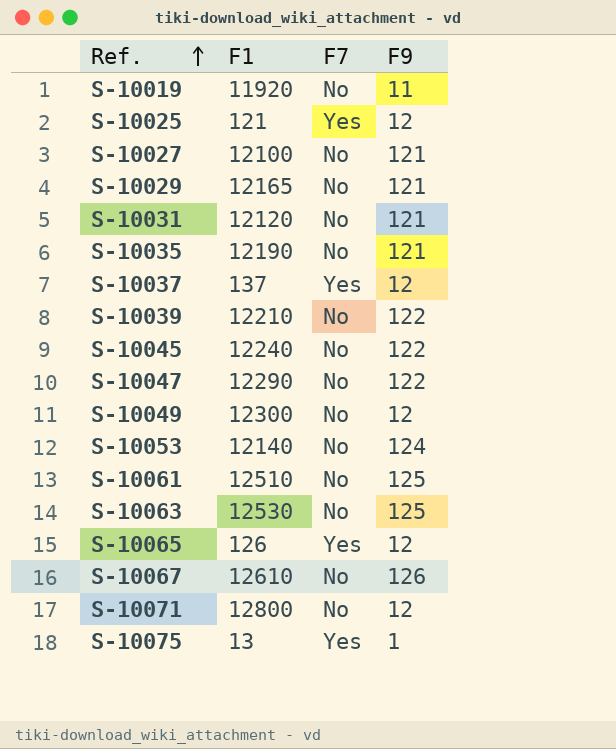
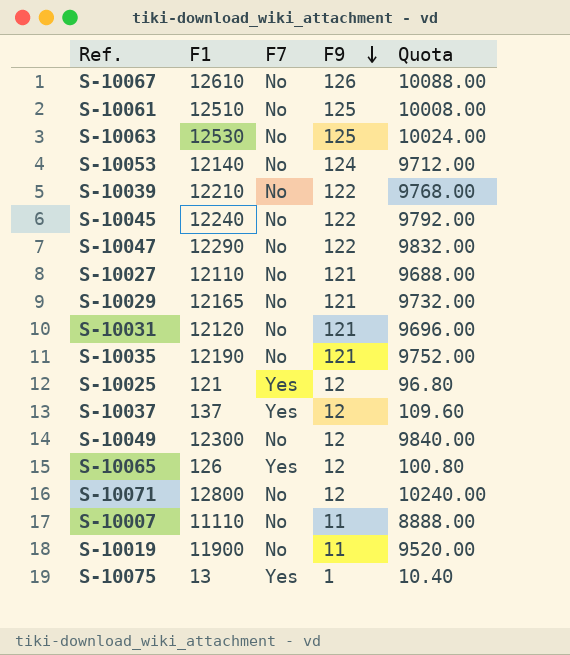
row order: Ref. ascending -> F9 descending
column Quota | formula: none -> [F1] * 0.8
S-10027 | F1: 12100 -> 12110
row S-10007: none -> 11110 | No | 11 | 8888.00
S-10019 | F1: 11920 -> 11900

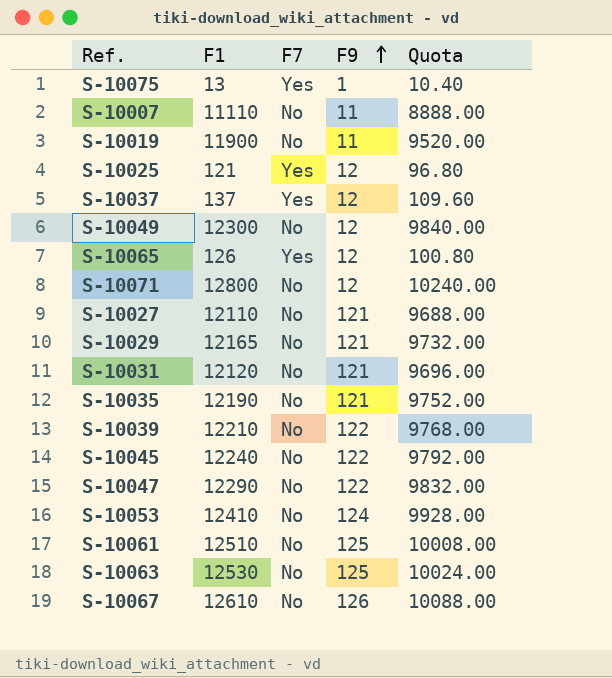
row order: F9 descending -> F9 ascending
S-10053 | F1: 12140 -> 12410
S-10053 | Quota: 9712.00 -> 9928.00

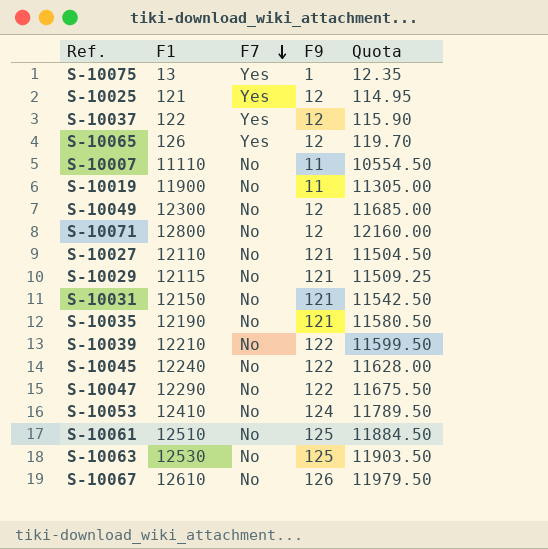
row order: F9 ascending -> F7 descending
column Quota | formula: [F1] * 0.8 -> [F1] * 0.95
S-10037 | F1: 137 -> 122
S-10029 | F1: 12165 -> 12115
S-10031 | F1: 12120 -> 12150

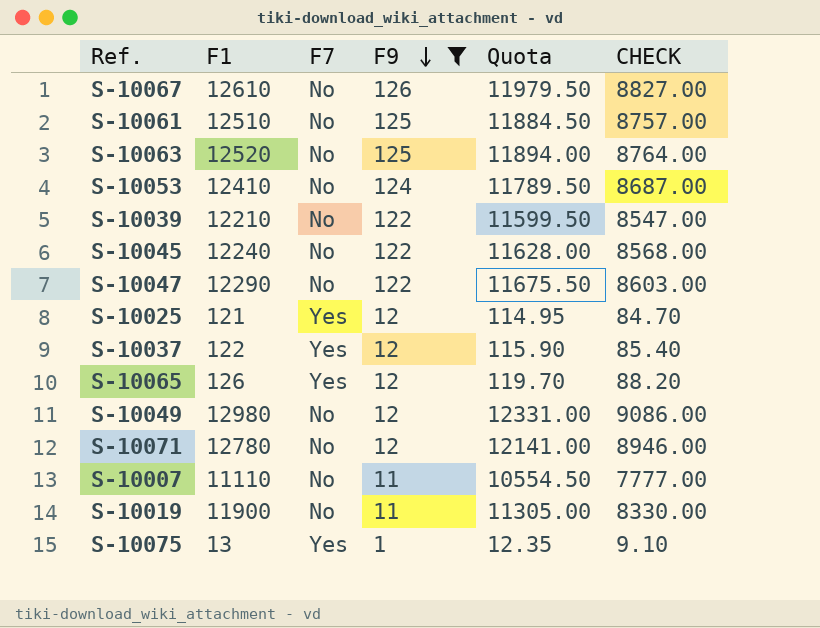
filter: none -> F9 != 121
row order: F7 descending -> F9 descending
column CHECK | formula: none -> [F1] * 0.7
S-10063 | F1: 12530 -> 12520
S-10063 | Quota: 11903.50 -> 11894.00
S-10049 | F1: 12300 -> 12980
S-10049 | Quota: 11685.00 -> 12331.00
S-10071 | F1: 12800 -> 12780
S-10071 | Quota: 12160.00 -> 12141.00

